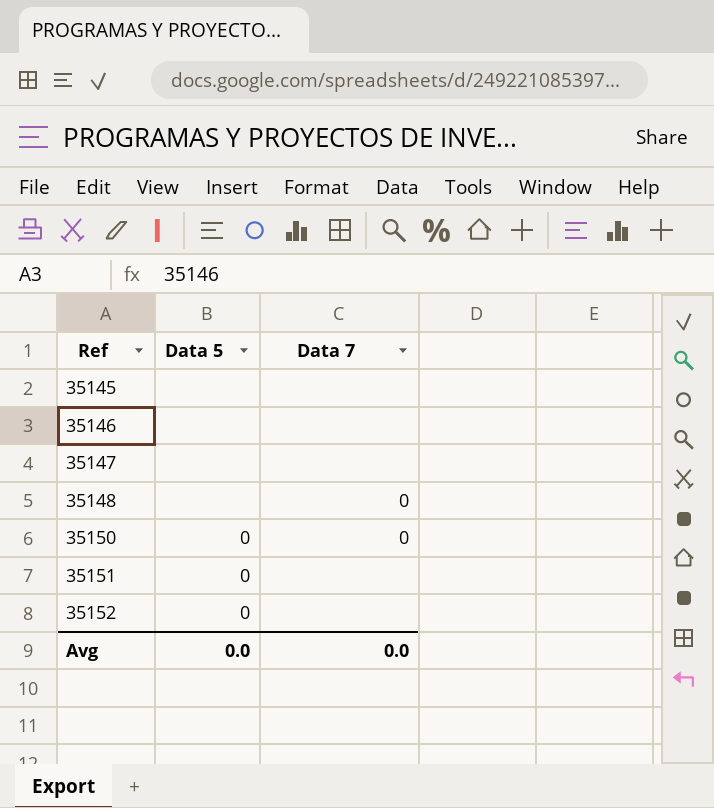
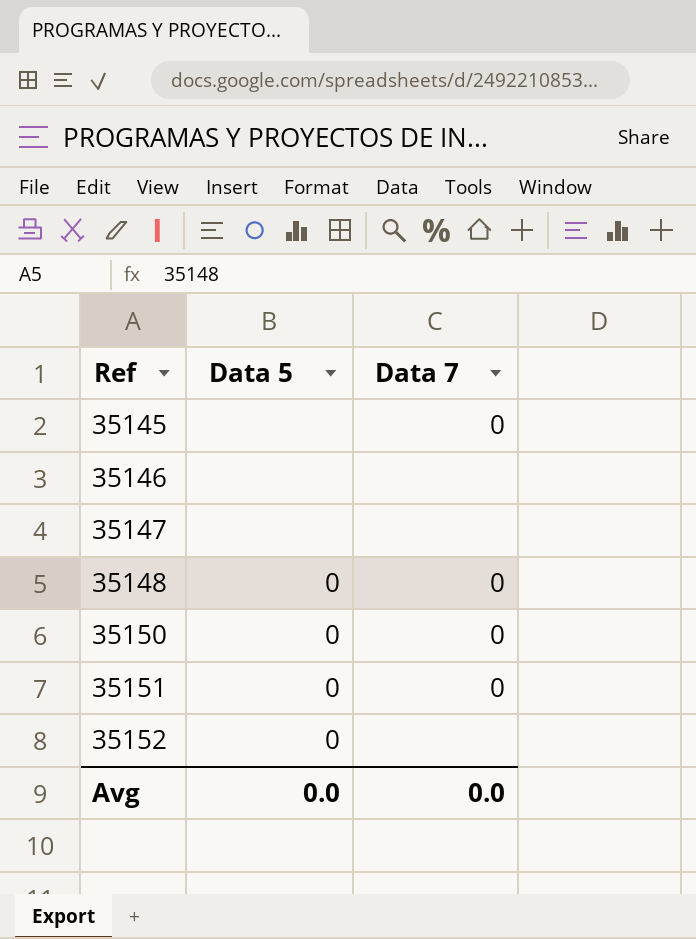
35145 | Data 7: none -> 0
35148 | Data 5: none -> 0
35151 | Data 7: none -> 0

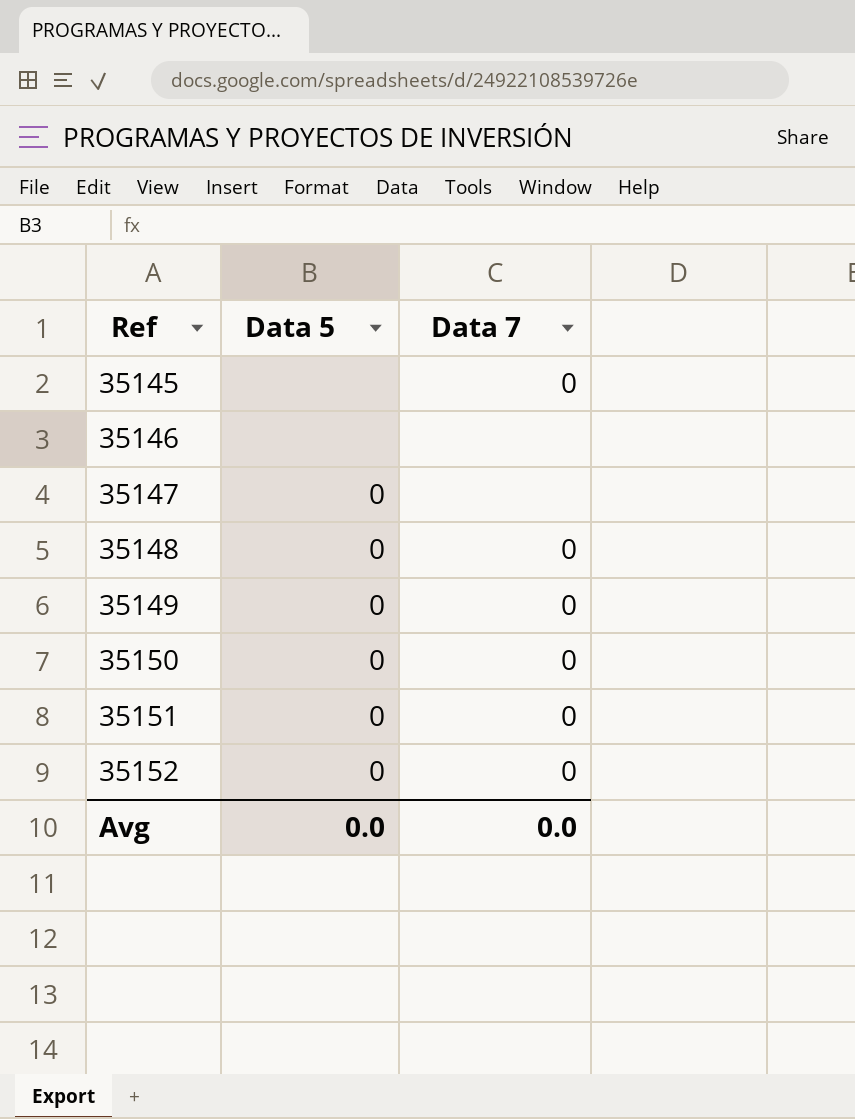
35147 | Data 5: none -> 0
row 35149: none -> 0 | 0
35152 | Data 7: none -> 0

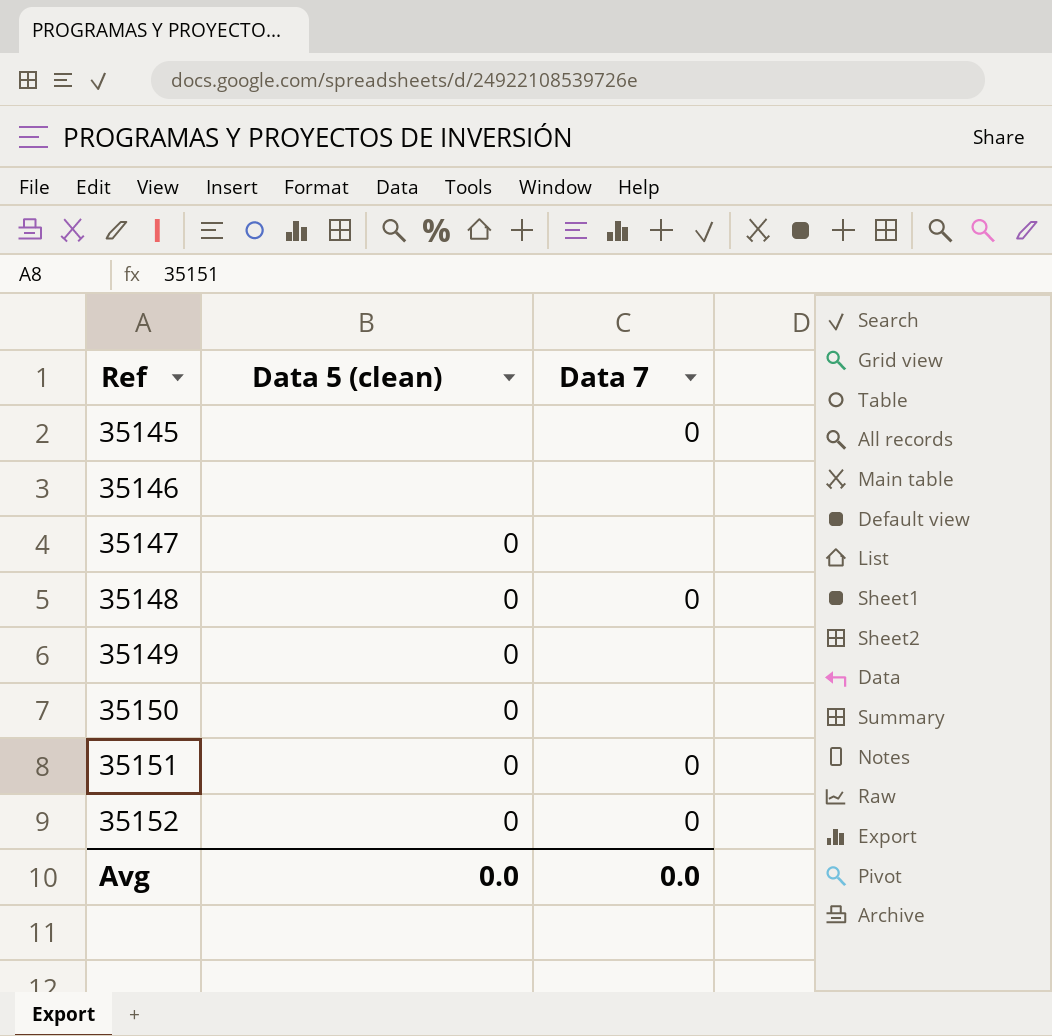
column name: Data 5 -> Data 5 (clean)
35149 | Data 7: 0 -> none
35150 | Data 7: 0 -> none

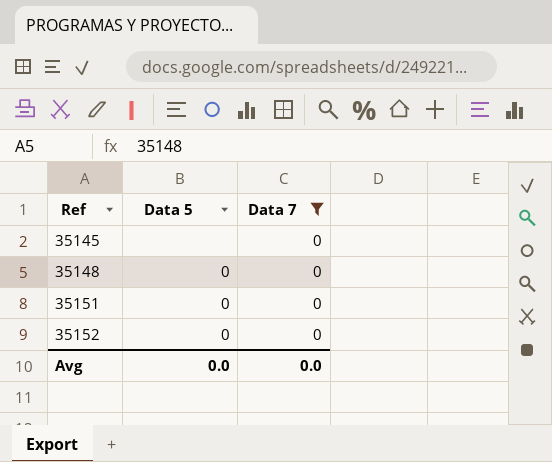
filter: none -> Data 7 = 0
column name: Data 5 (clean) -> Data 5

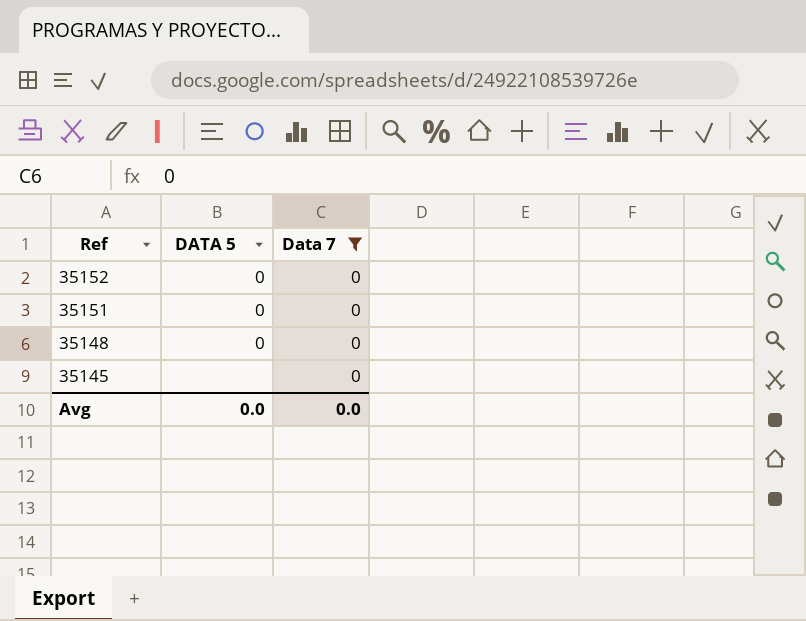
row order: Ref ascending -> Ref descending
column name: Data 5 -> DATA 5

